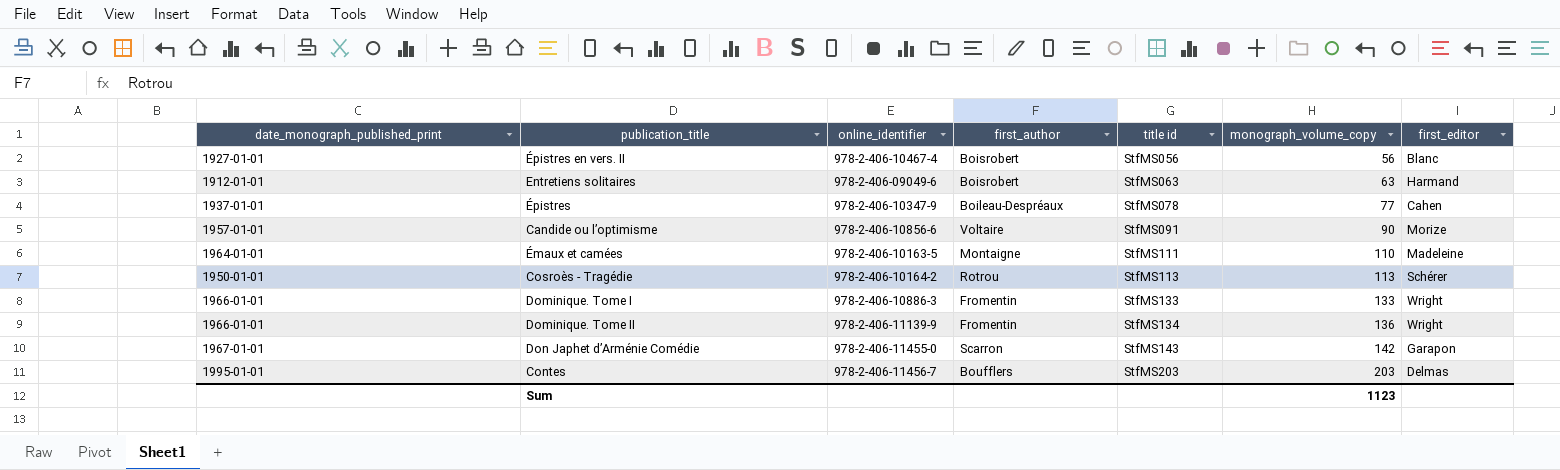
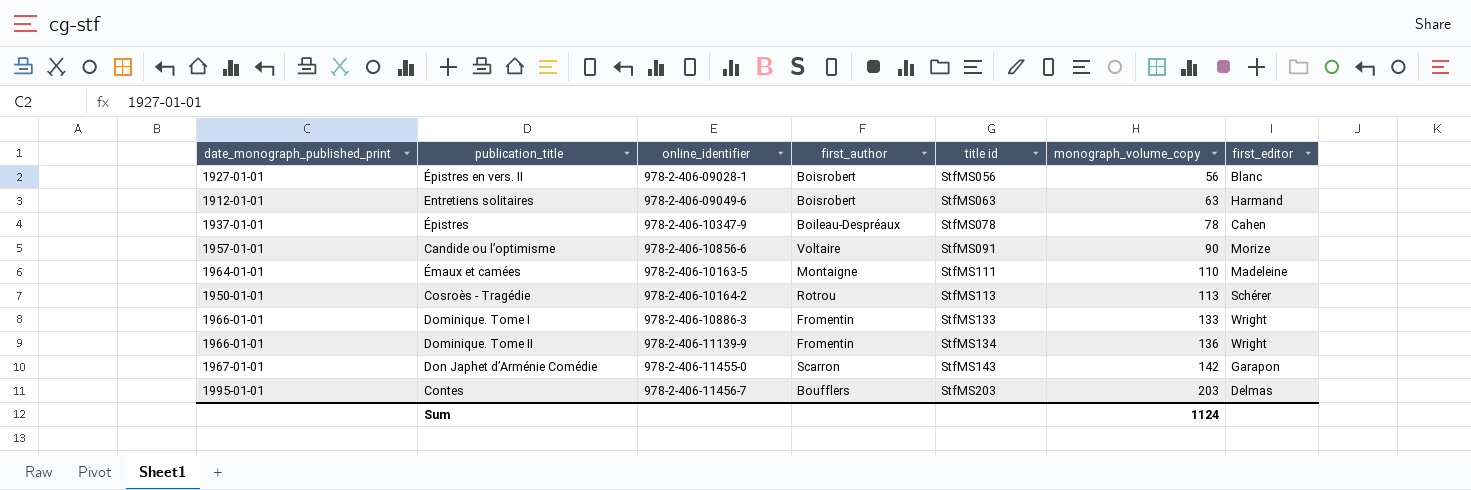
Épistres en vers. II | online_identifier: 978-2-406-10467-4 -> 978-2-406-09028-1
Épistres | monograph_volume_copy: 77 -> 78
Sum | monograph_volume_copy: 1123 -> 1124

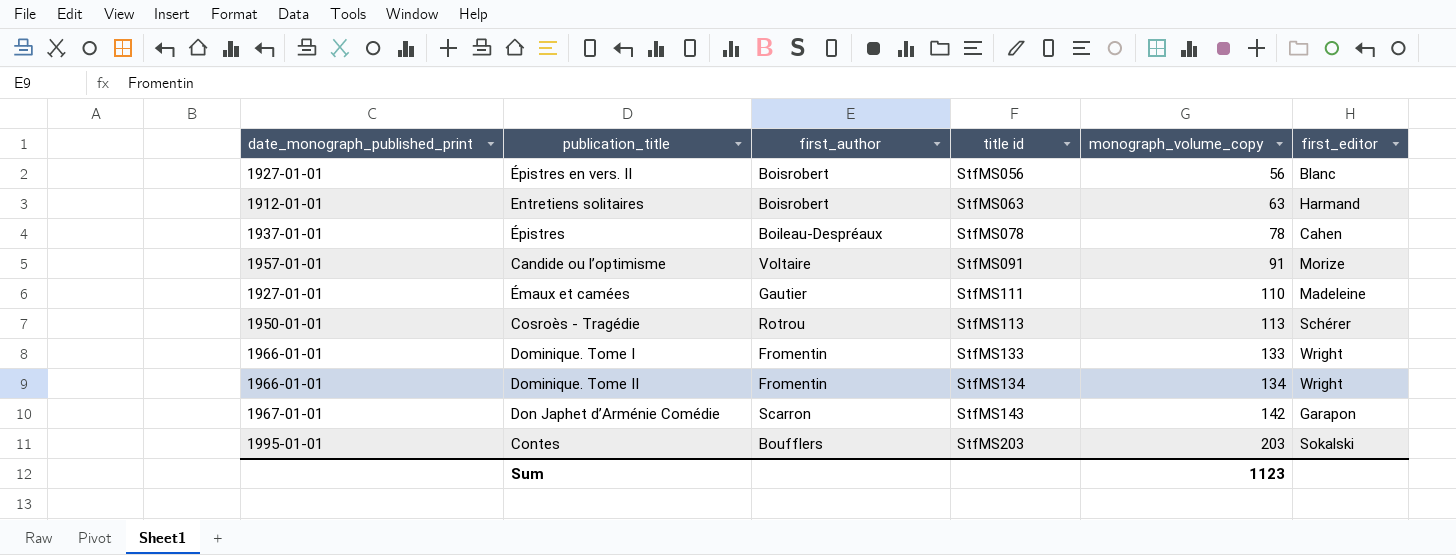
column online_identifier | position: 3 -> none
Candide ou l’optimisme | monograph_volume_copy: 90 -> 91
Émaux et camées | date_monograph_published_print: 1964-01-01 -> 1927-01-01
Émaux et camées | first_author: Montaigne -> Gautier
Dominique. Tome II | monograph_volume_copy: 136 -> 134
Contes | first_editor: Delmas -> Sokalski
Sum | monograph_volume_copy: 1124 -> 1123

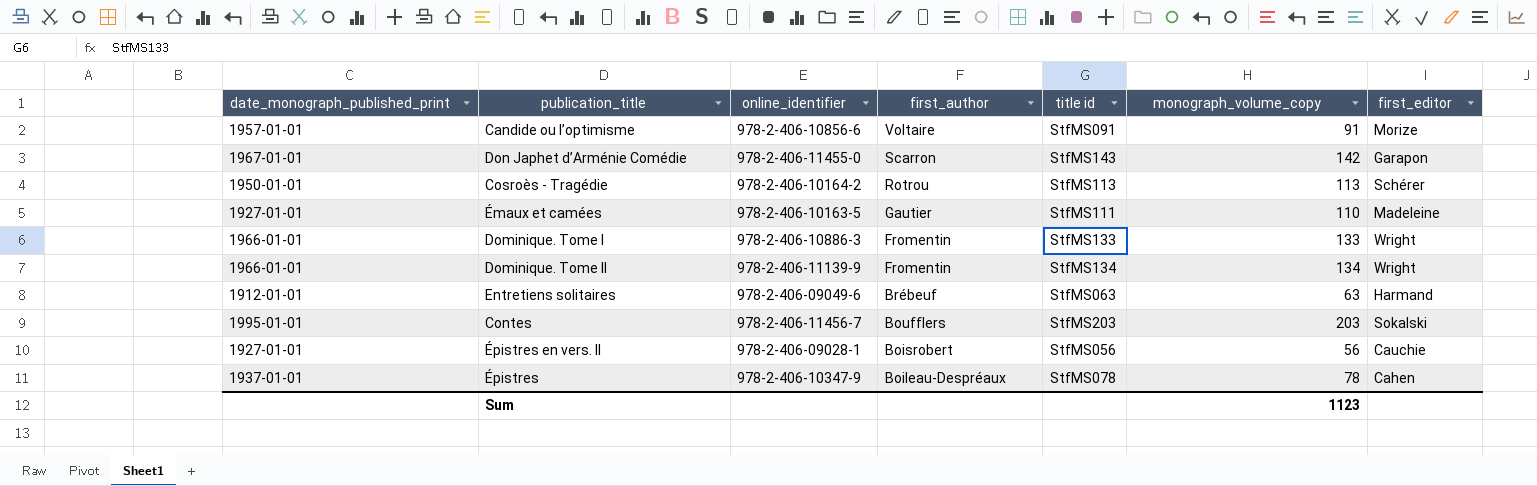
row order: title id ascending -> first_author descending
column online_identifier | position: none -> 3
Entretiens solitaires | first_author: Boisrobert -> Brébeuf
Épistres en vers. II | first_editor: Blanc -> Cauchie

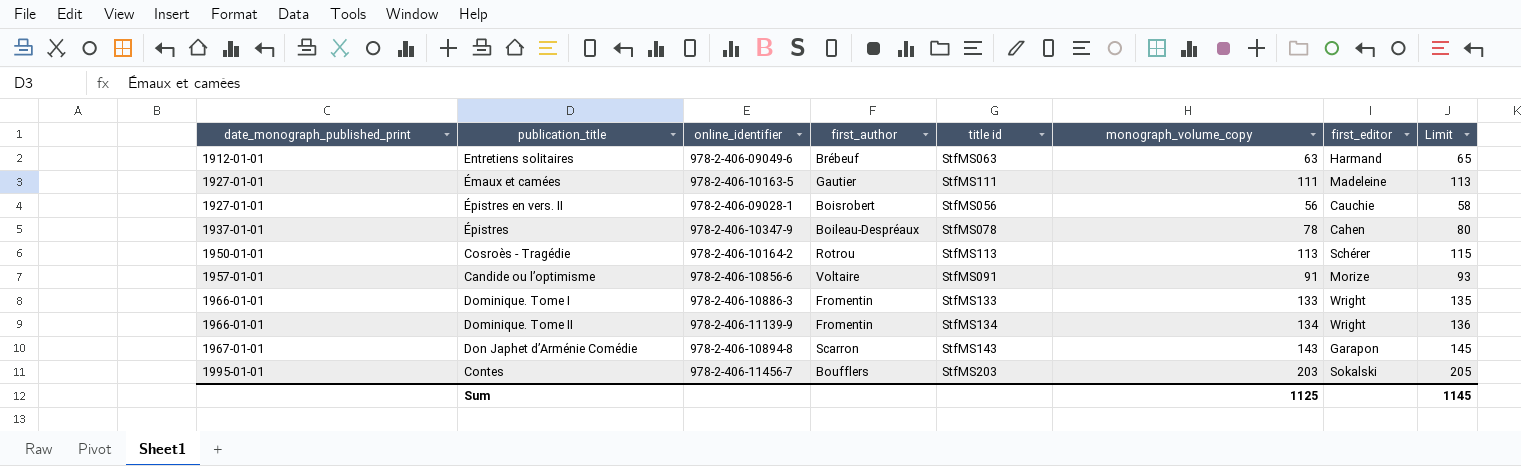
row order: first_author descending -> date_monograph_published_print ascending
column Limit | formula: none -> [monograph_volume_copy] + 2
Émaux et camées | monograph_volume_copy: 110 -> 111
Don Japhet d’Arménie Comédie | online_identifier: 978-2-406-11455-0 -> 978-2-406-10894-8
Don Japhet d’Arménie Comédie | monograph_volume_copy: 142 -> 143
Sum | monograph_volume_copy: 1123 -> 1125

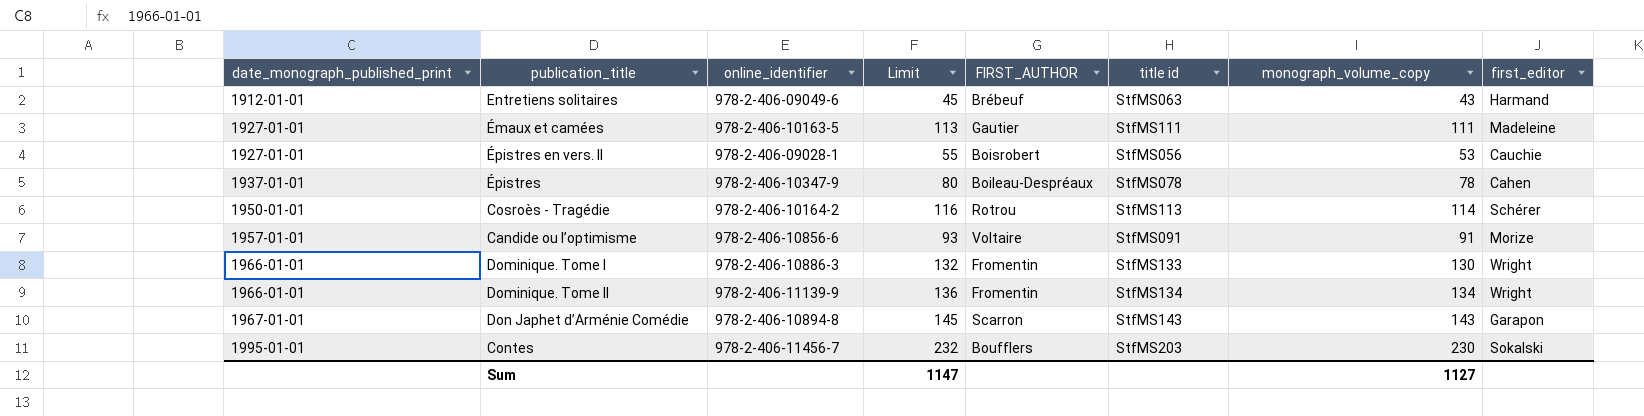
column Limit | position: 8 -> 4
column name: first_author -> FIRST_AUTHOR
Entretiens solitaires | Limit: 65 -> 45
Entretiens solitaires | monograph_volume_copy: 63 -> 43
Épistres en vers. II | Limit: 58 -> 55
Épistres en vers. II | monograph_volume_copy: 56 -> 53
Cosroès - Tragédie | Limit: 115 -> 116
Cosroès - Tragédie | monograph_volume_copy: 113 -> 114
Dominique. Tome I | Limit: 135 -> 132
Dominique. Tome I | monograph_volume_copy: 133 -> 130
Contes | Limit: 205 -> 232
Contes | monograph_volume_copy: 203 -> 230
Sum | Limit: 1145 -> 1147
Sum | monograph_volume_copy: 1125 -> 1127

